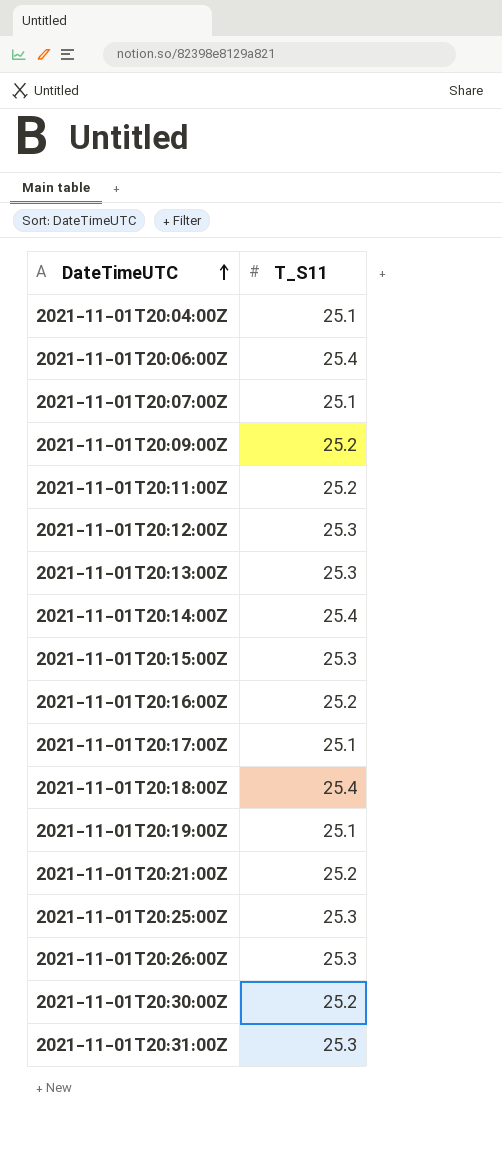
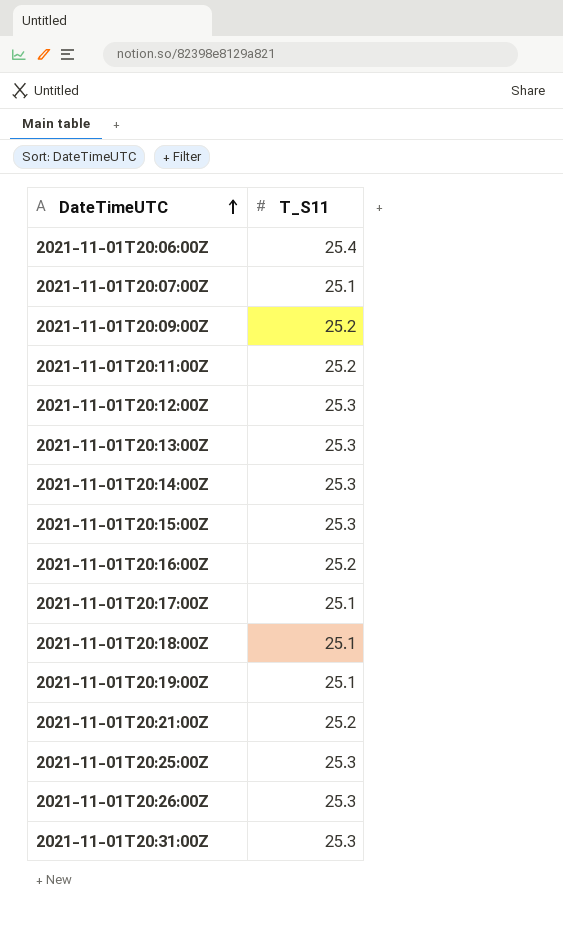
row 2021-11-01T20:04:00Z: 25.1 -> none
row 2021-11-01T20:30:00Z: 25.2 -> none
2021-11-01T20:14:00Z | T_S11: 25.4 -> 25.3
2021-11-01T20:18:00Z | T_S11: 25.4 -> 25.1

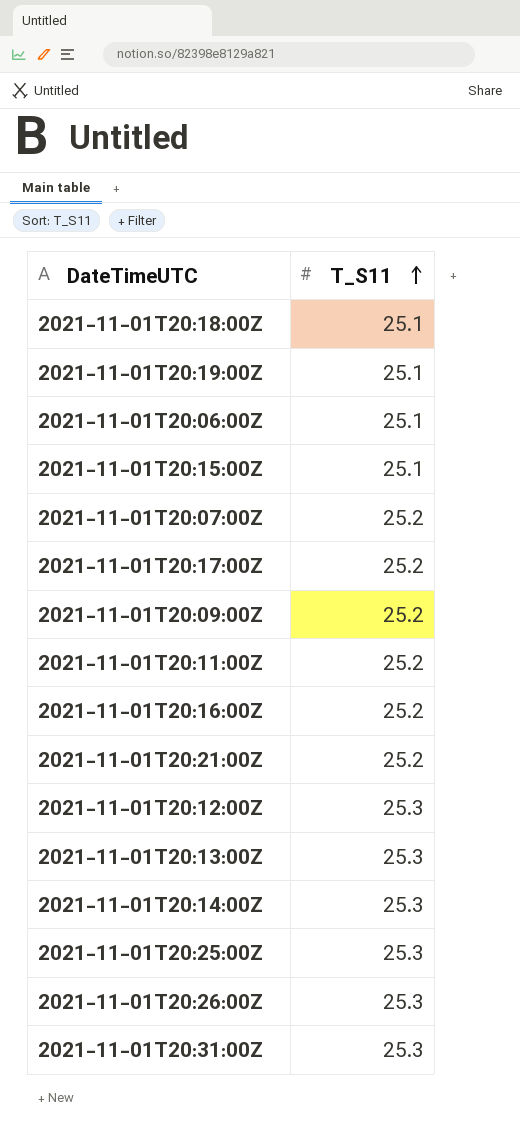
row order: DateTimeUTC ascending -> T_S11 ascending
2021-11-01T20:06:00Z | T_S11: 25.4 -> 25.1
2021-11-01T20:15:00Z | T_S11: 25.3 -> 25.1
2021-11-01T20:07:00Z | T_S11: 25.1 -> 25.2
2021-11-01T20:17:00Z | T_S11: 25.1 -> 25.2

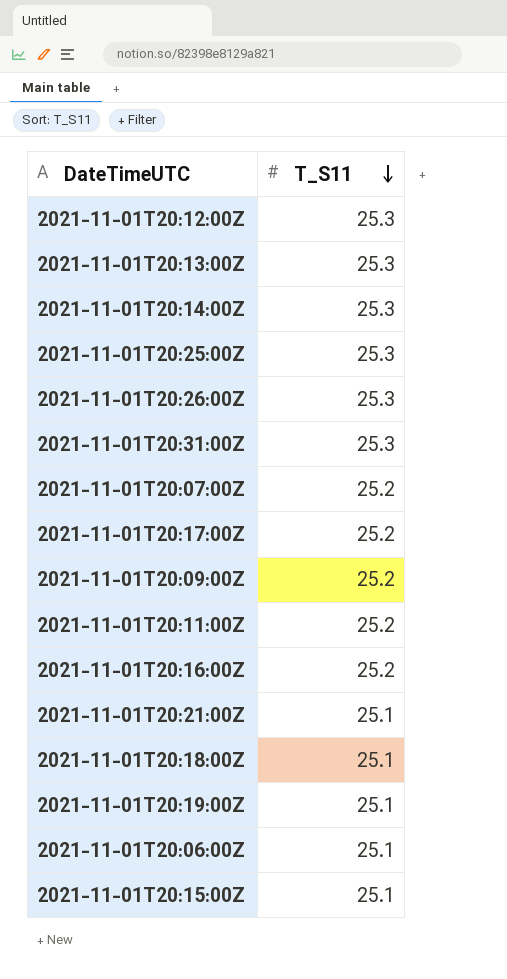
row order: T_S11 ascending -> T_S11 descending
2021-11-01T20:21:00Z | T_S11: 25.2 -> 25.1

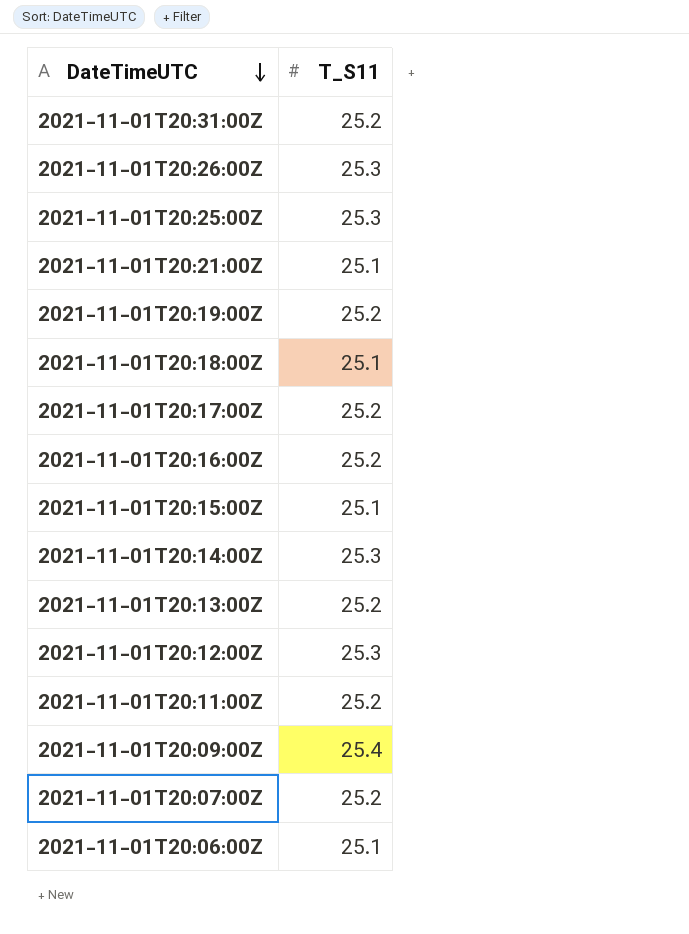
row order: T_S11 descending -> DateTimeUTC descending
2021-11-01T20:31:00Z | T_S11: 25.3 -> 25.2
2021-11-01T20:19:00Z | T_S11: 25.1 -> 25.2
2021-11-01T20:13:00Z | T_S11: 25.3 -> 25.2
2021-11-01T20:09:00Z | T_S11: 25.2 -> 25.4

